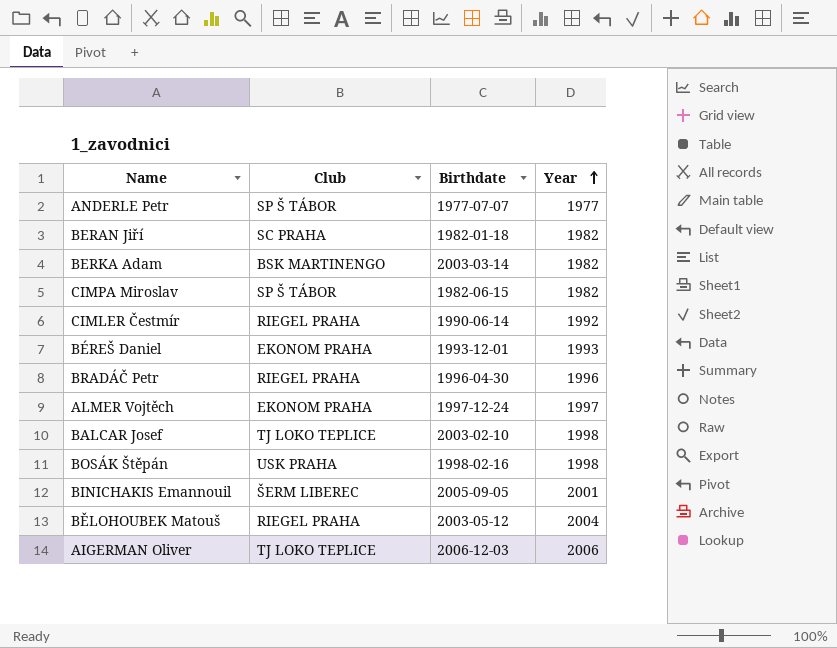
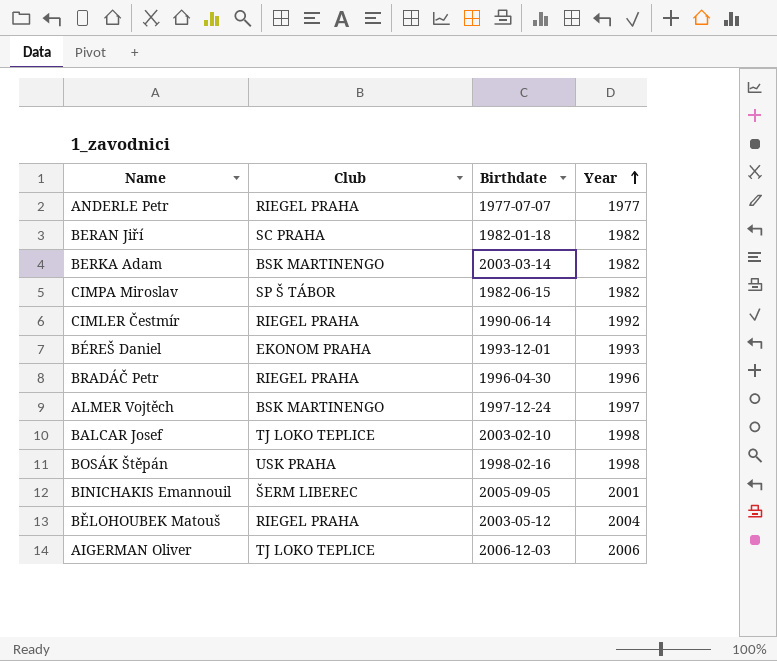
ANDERLE Petr | Club: SP Š TÁBOR -> RIEGEL PRAHA
ALMER Vojtěch | Club: EKONOM PRAHA -> BSK MARTINENGO

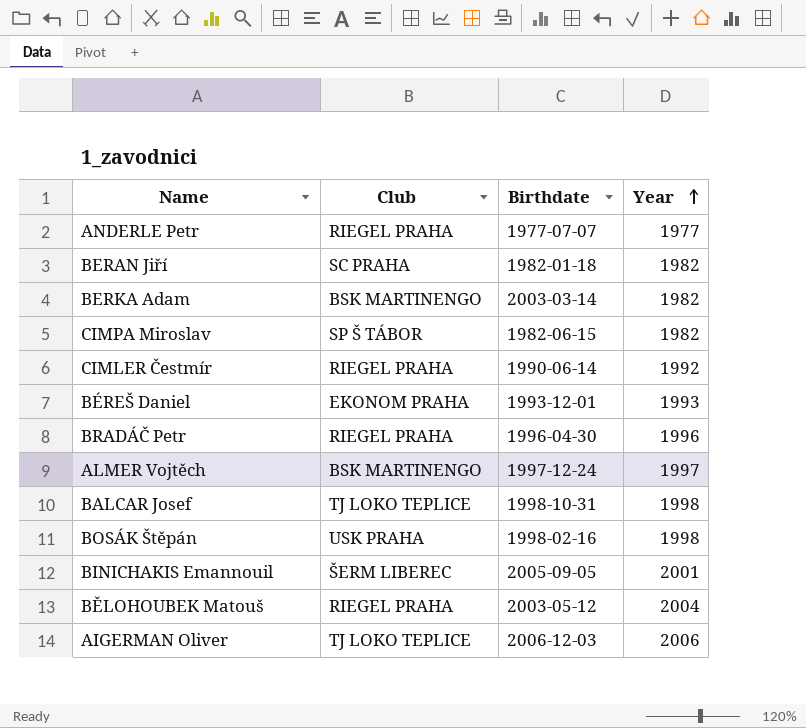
BALCAR Josef | Birthdate: 2003-02-10 -> 1998-10-31

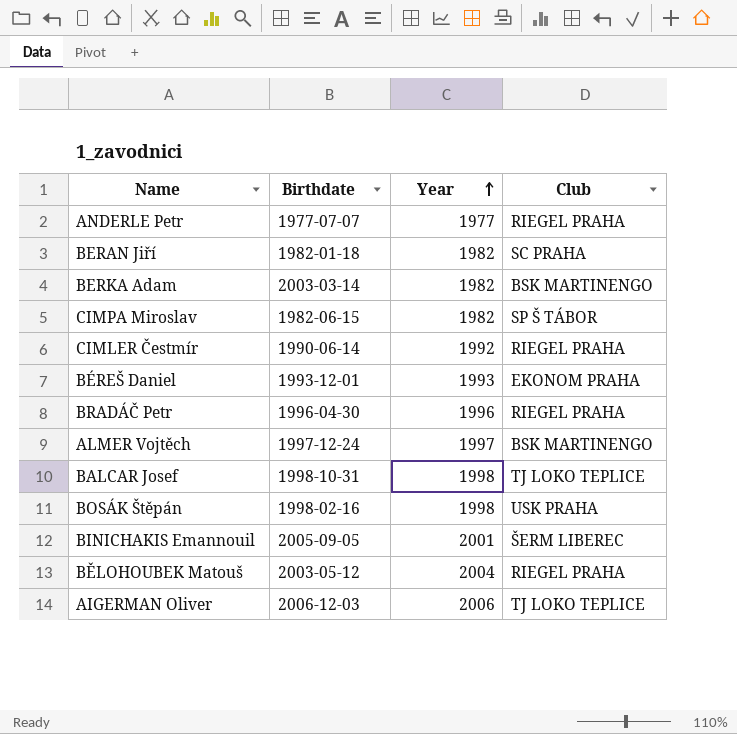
column Club | position: 2 -> 4

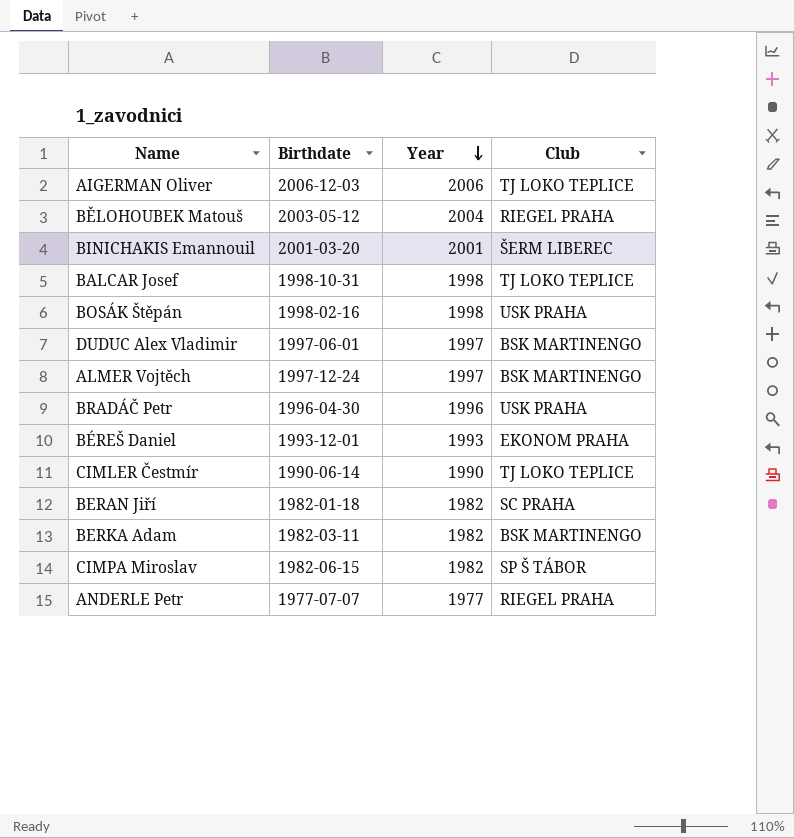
row order: Year ascending -> Year descending
BINICHAKIS Emannouil | Birthdate: 2005-09-05 -> 2001-03-20
row DUDUC Alex Vladimir: none -> 1997-06-01 | 1997 | BSK MARTINENGO
BRADÁČ Petr | Club: RIEGEL PRAHA -> USK PRAHA
CIMLER Čestmír | Year: 1992 -> 1990
CIMLER Čestmír | Club: RIEGEL PRAHA -> TJ LOKO TEPLICE
BERKA Adam | Birthdate: 2003-03-14 -> 1982-03-11

